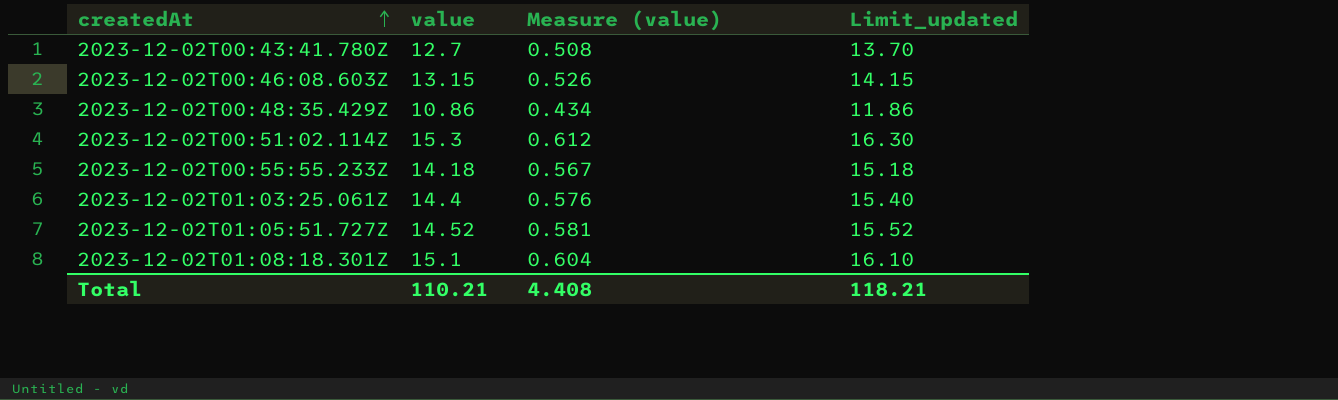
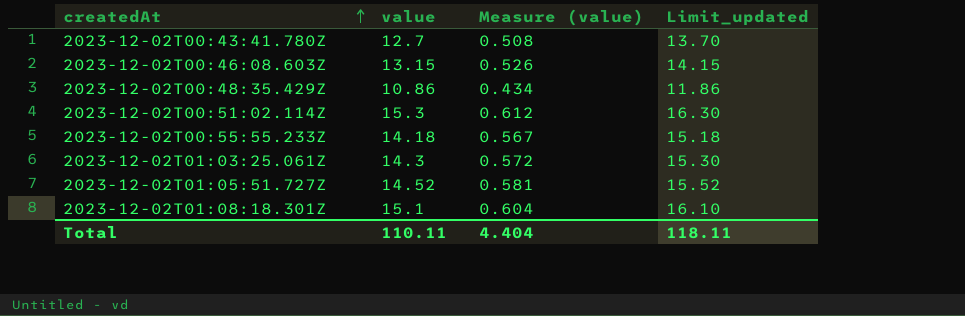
2023-12-02T01:03:25.061Z | value: 14.4 -> 14.3
2023-12-02T01:03:25.061Z | Measure (value): 0.576 -> 0.572
2023-12-02T01:03:25.061Z | Limit_updated: 15.40 -> 15.30
Total | value: 110.21 -> 110.11
Total | Measure (value): 4.408 -> 4.404
Total | Limit_updated: 118.21 -> 118.11

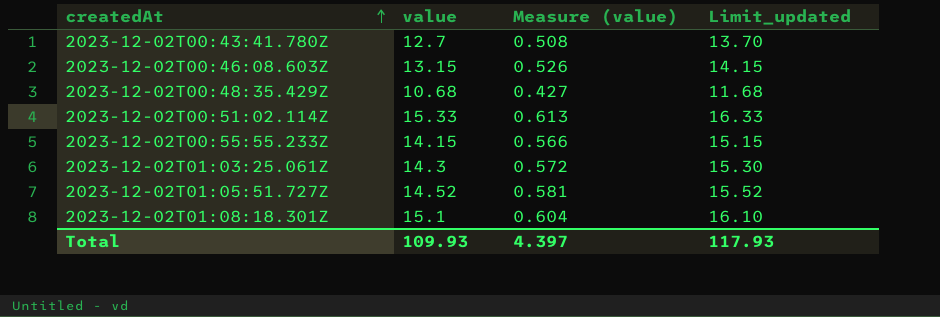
2023-12-02T00:48:35.429Z | value: 10.86 -> 10.68
2023-12-02T00:48:35.429Z | Measure (value): 0.434 -> 0.427
2023-12-02T00:48:35.429Z | Limit_updated: 11.86 -> 11.68
2023-12-02T00:51:02.114Z | value: 15.3 -> 15.33
2023-12-02T00:51:02.114Z | Measure (value): 0.612 -> 0.613
2023-12-02T00:51:02.114Z | Limit_updated: 16.30 -> 16.33
2023-12-02T00:55:55.233Z | value: 14.18 -> 14.15
2023-12-02T00:55:55.233Z | Measure (value): 0.567 -> 0.566
2023-12-02T00:55:55.233Z | Limit_updated: 15.18 -> 15.15
Total | value: 110.11 -> 109.93
Total | Measure (value): 4.404 -> 4.397
Total | Limit_updated: 118.11 -> 117.93

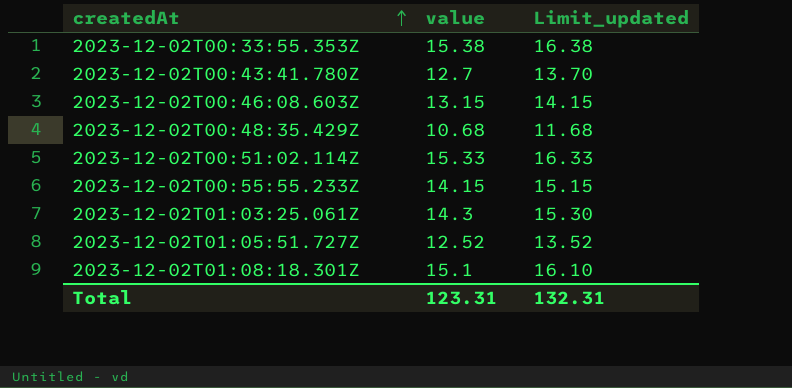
column Measure (value) | formula: [value] * 0.04 -> none
row 2023-12-02T00:33:55.353Z: none -> 15.38 | 16.38
2023-12-02T01:05:51.727Z | value: 14.52 -> 12.52
2023-12-02T01:05:51.727Z | Limit_updated: 15.52 -> 13.52
Total | value: 109.93 -> 123.31
Total | Limit_updated: 117.93 -> 132.31

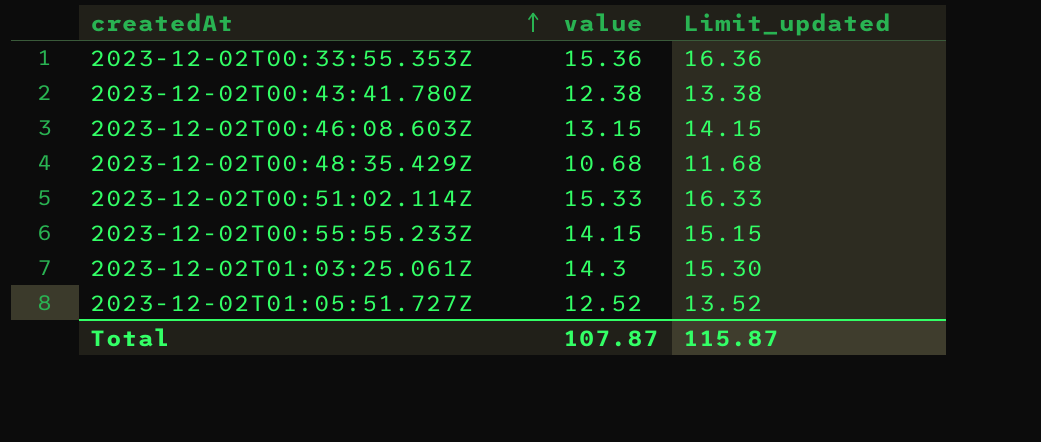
row 2023-12-02T01:08:18.301Z: 15.1 | 16.10 -> none
2023-12-02T00:33:55.353Z | value: 15.38 -> 15.36
2023-12-02T00:33:55.353Z | Limit_updated: 16.38 -> 16.36
2023-12-02T00:43:41.780Z | value: 12.7 -> 12.38
2023-12-02T00:43:41.780Z | Limit_updated: 13.70 -> 13.38
Total | value: 123.31 -> 107.87
Total | Limit_updated: 132.31 -> 115.87

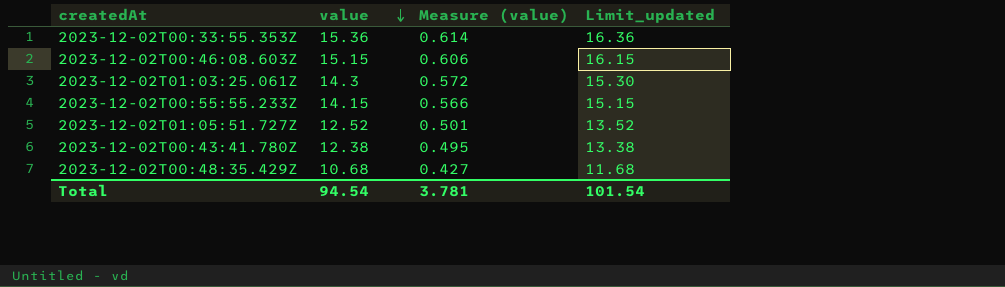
row order: createdAt ascending -> value descending
column Measure (value) | formula: none -> [value] * 0.04
row 2023-12-02T00:51:02.114Z: 15.33 | 16.33 -> none
2023-12-02T00:46:08.603Z | value: 13.15 -> 15.15
2023-12-02T00:46:08.603Z | Limit_updated: 14.15 -> 16.15
Total | value: 107.87 -> 94.54
Total | Limit_updated: 115.87 -> 101.54

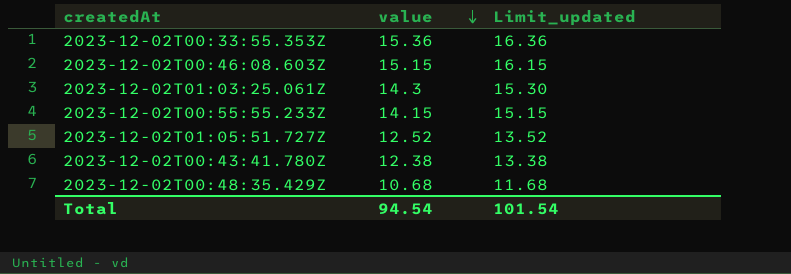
column Measure (value) | formula: [value] * 0.04 -> none

